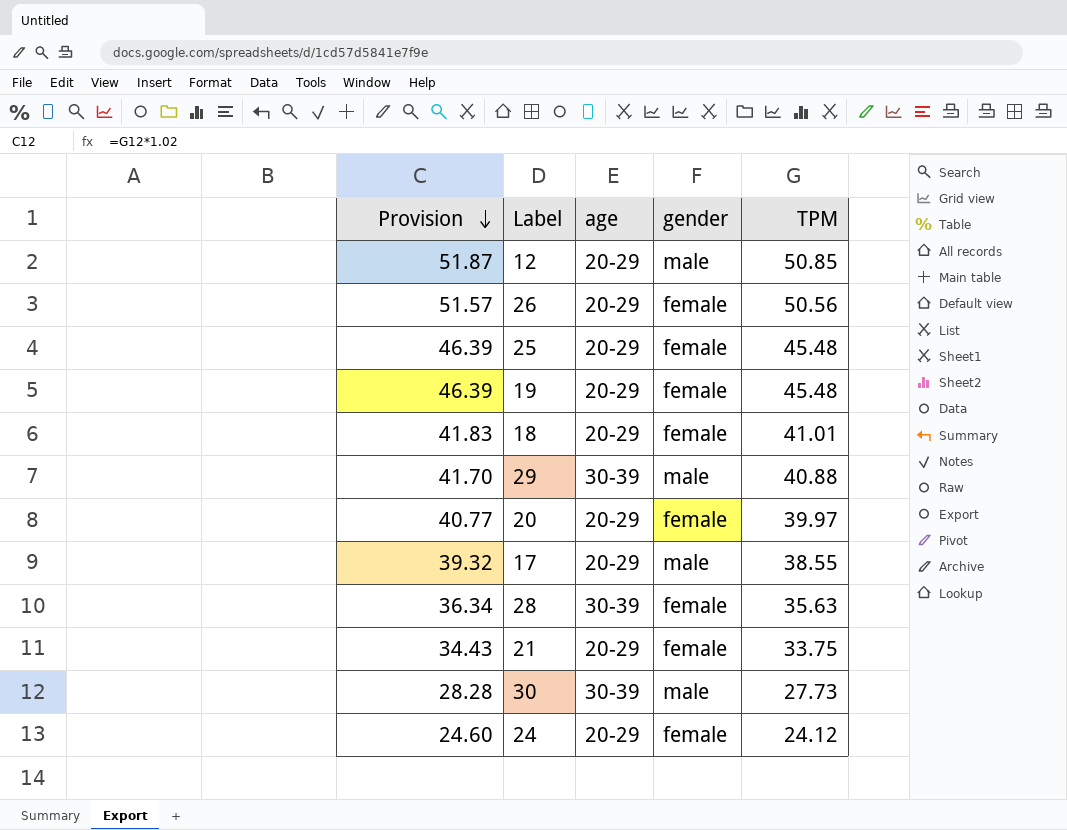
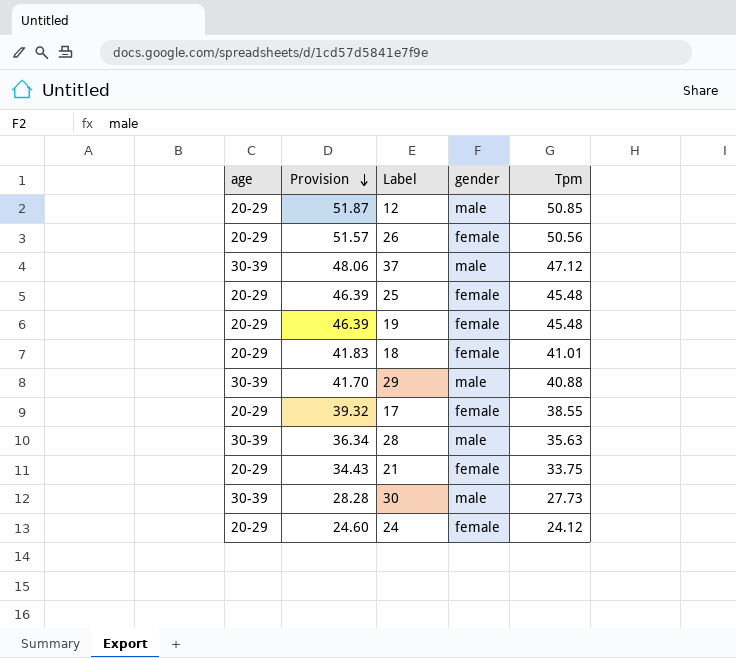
column age | position: 3 -> 1
column name: TPM -> Tpm
row 20: 40.77 | 20-29 | female | 39.97 -> none
row 37: none -> 30-39 | 48.06 | male | 47.12
17 | gender: male -> female
28 | gender: female -> male

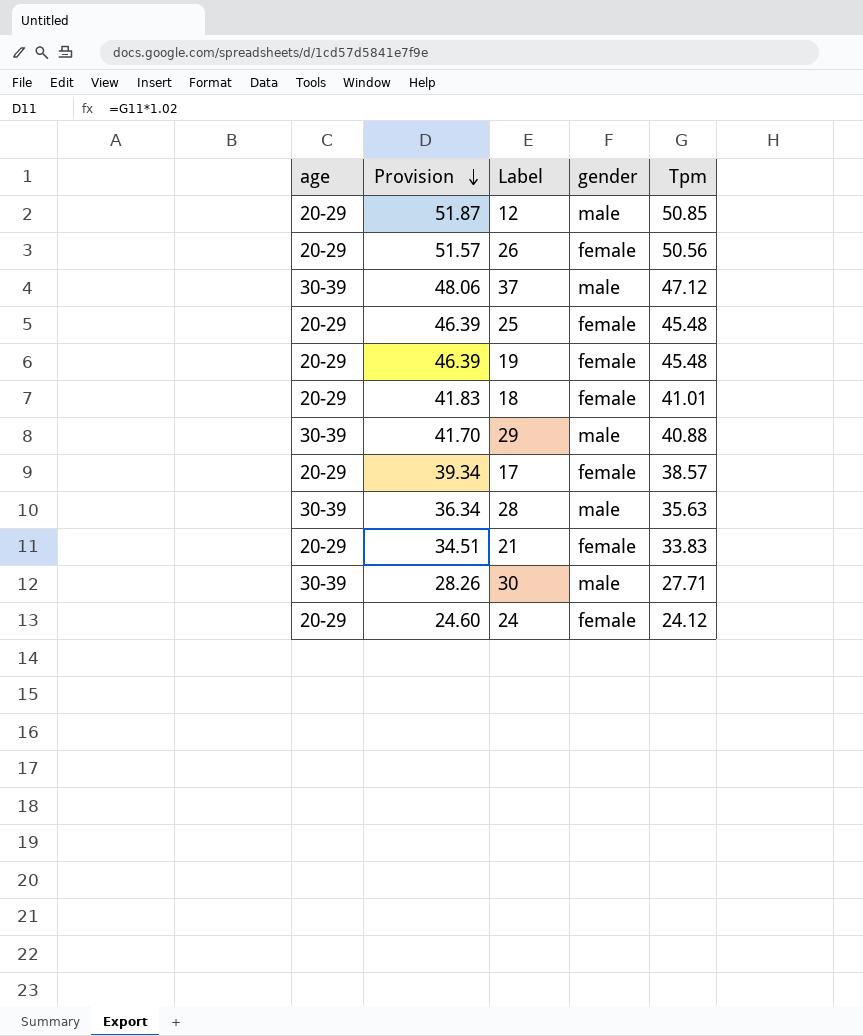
17 | Provision: 39.32 -> 39.34
17 | Tpm: 38.55 -> 38.57
21 | Provision: 34.43 -> 34.51
21 | Tpm: 33.75 -> 33.83
30 | Provision: 28.28 -> 28.26
30 | Tpm: 27.73 -> 27.71

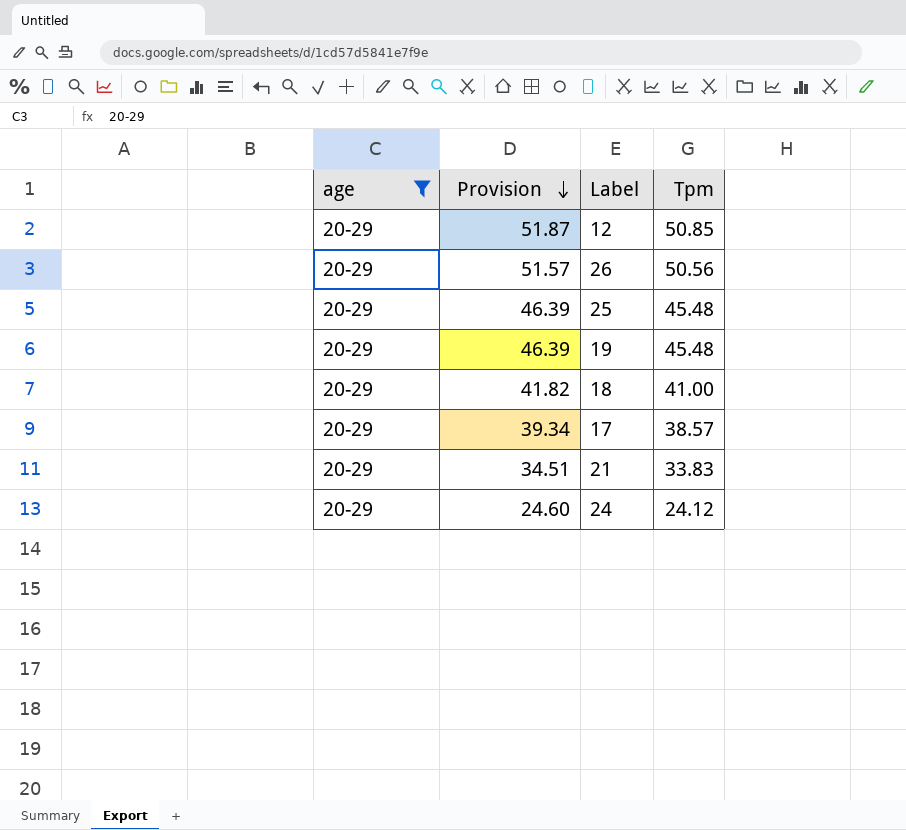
filter: none -> age = 20-29
column gender | position: 4 -> none
18 | Provision: 41.83 -> 41.82
18 | Tpm: 41.01 -> 41.00

